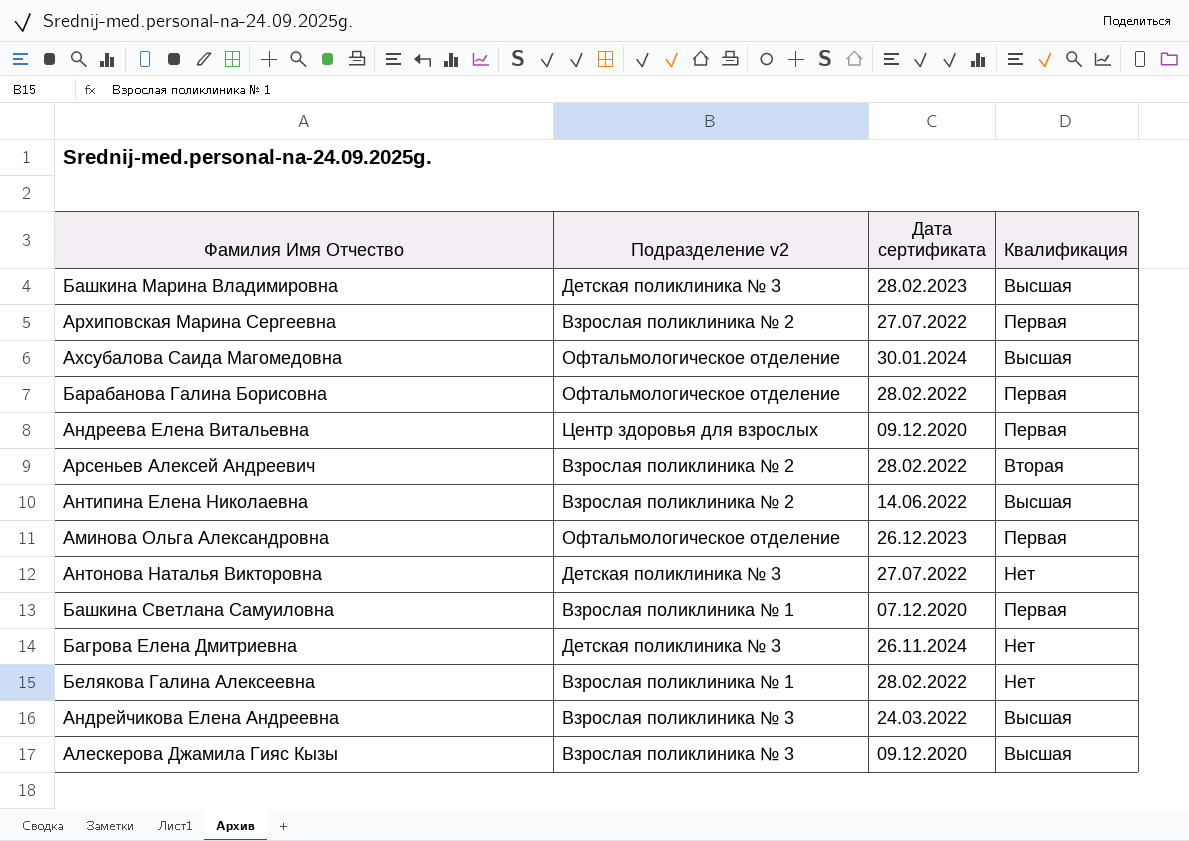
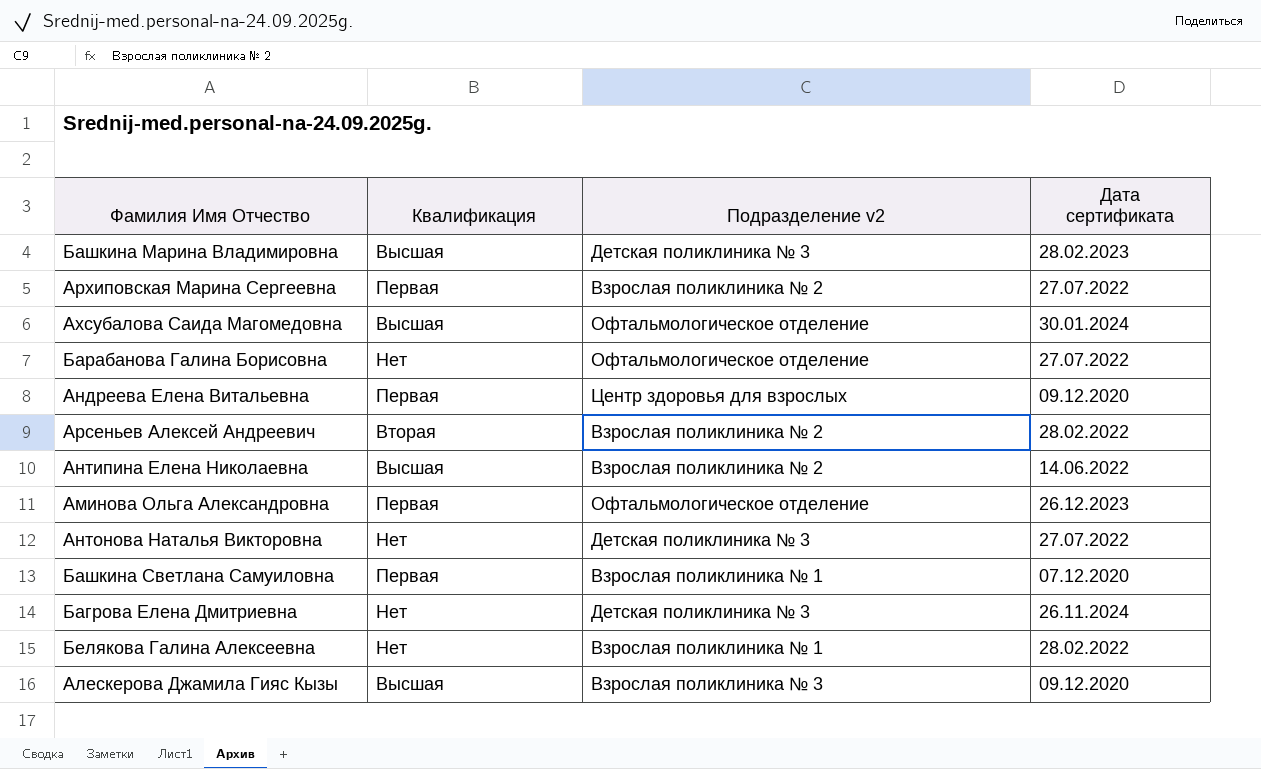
column Квалификация | position: 4 -> 2
row Андрейчикова Елена Андреевна: Взрослая поликлиника № 3 | 24.03.2022 | Высшая -> none
Барабанова Галина Борисовна | Квалификация: Первая -> Нет
Барабанова Галина Борисовна | Дата сертификата: 28.02.2022 -> 27.07.2022

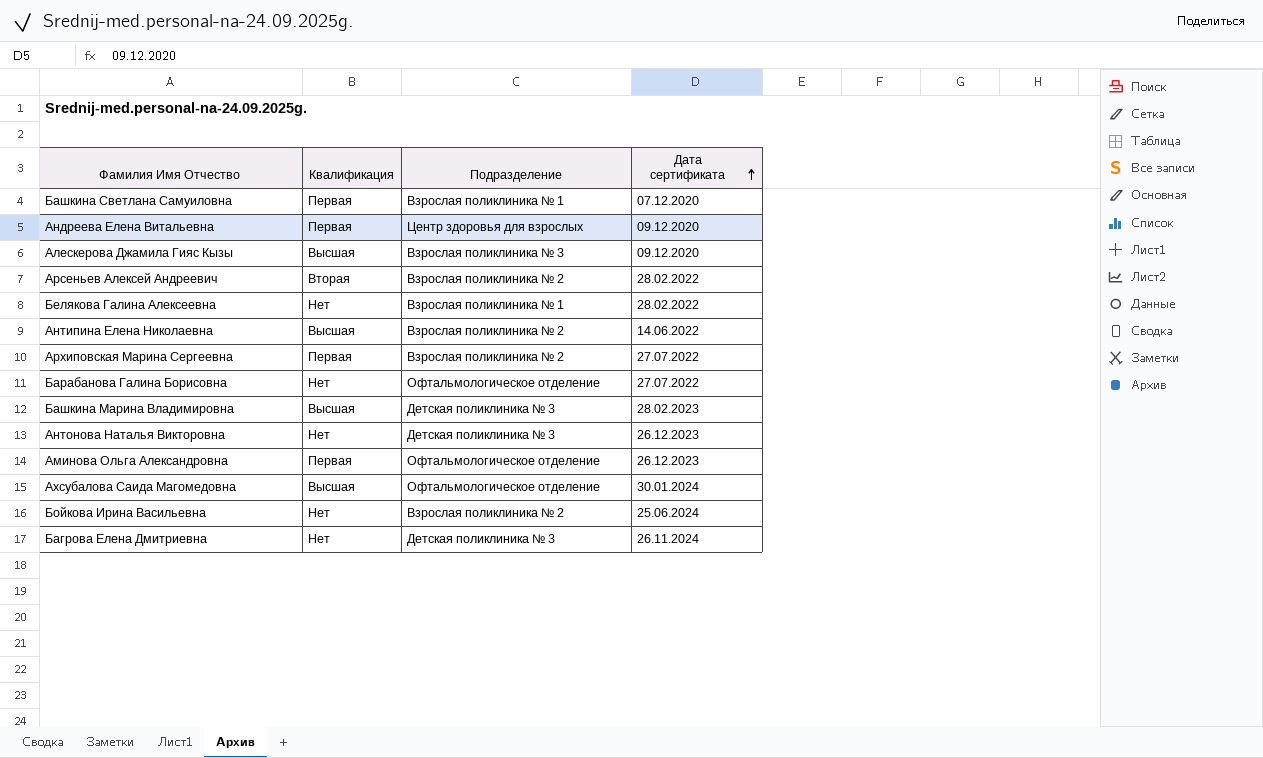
row order: none -> Дата сертификата ascending
column name: Подразделение v2 -> Подразделение
Антонова Наталья Викторовна | Дата сертификата: 27.07.2022 -> 26.12.2023
row Бойкова Ирина Васильевна: none -> Нет | Взрослая поликлиника № 2 | 25.06.2024

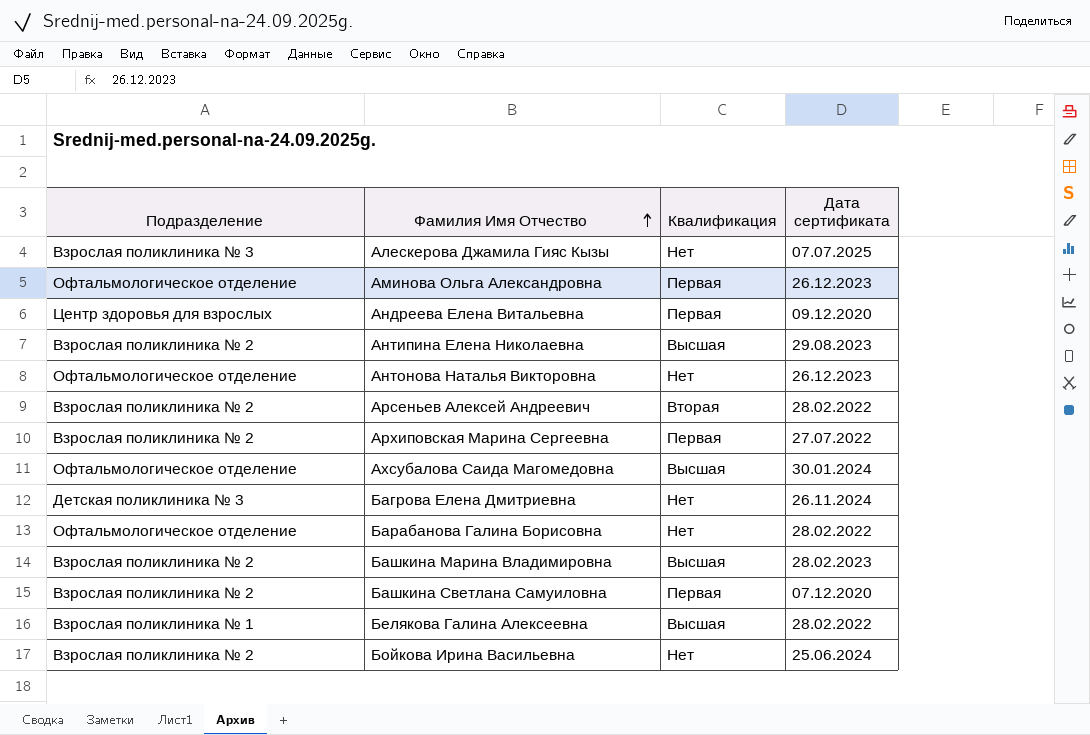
row order: Дата сертификата ascending -> Фамилия Имя Отчество ascending
column Подразделение | position: 3 -> 1
Алескерова Джамила Гияс Кызы | Квалификация: Высшая -> Нет
Алескерова Джамила Гияс Кызы | Дата сертификата: 09.12.2020 -> 07.07.2025
Антипина Елена Николаевна | Дата сертификата: 14.06.2022 -> 29.08.2023
Антонова Наталья Викторовна | Подразделение: Детская поликлиника № 3 -> Офтальмологическое отделение
Барабанова Галина Борисовна | Дата сертификата: 27.07.2022 -> 28.02.2022
Башкина Марина Владимировна | Подразделение: Детская поликлиника № 3 -> Взрослая поликлиника № 2
Башкина Светлана Самуиловна | Подразделение: Взрослая поликлиника № 1 -> Взрослая поликлиника № 2
Белякова Галина Алексеевна | Квалификация: Нет -> Высшая

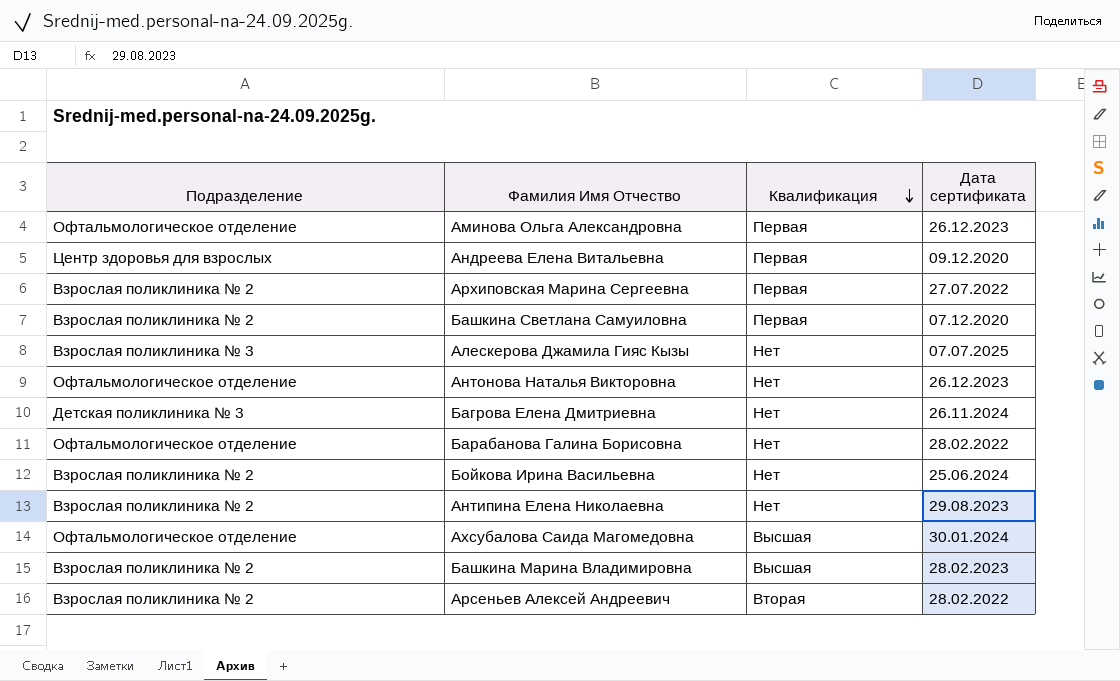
row order: Фамилия Имя Отчество ascending -> Квалификация descending
row Белякова Галина Алексеевна: Взрослая поликлиника № 1 | Высшая | 28.02.2022 -> none
Антипина Елена Николаевна | Квалификация: Высшая -> Нет

